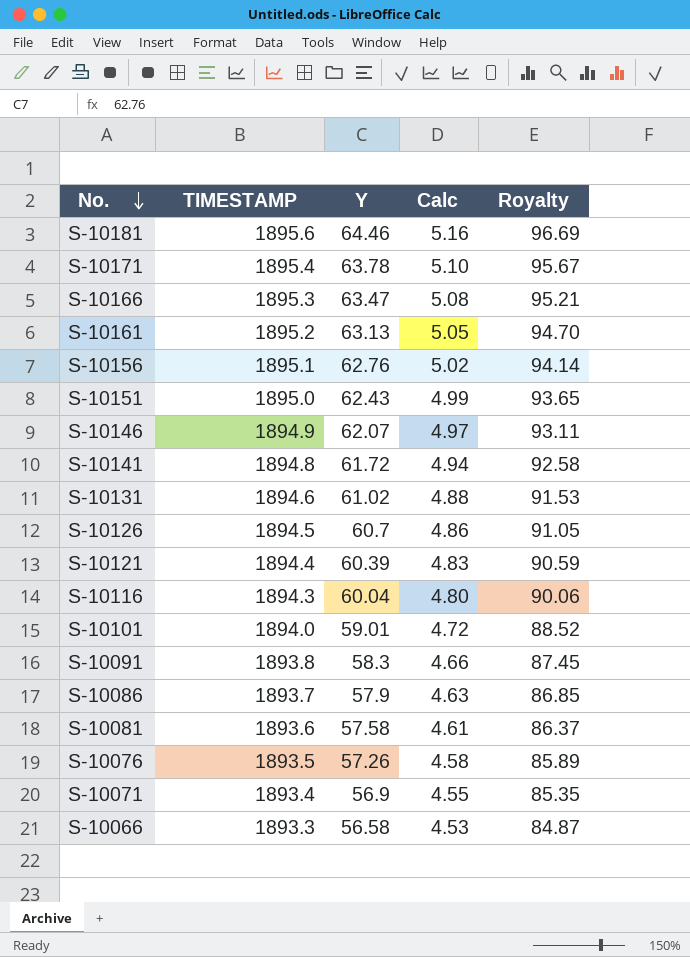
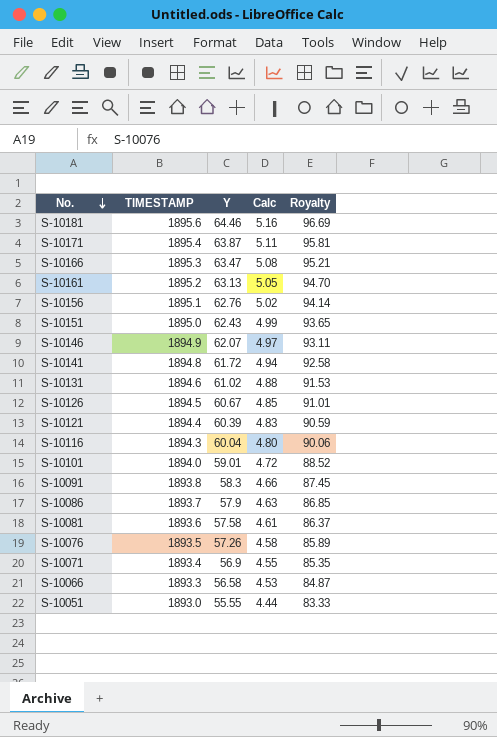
S-10171 | Y: 63.78 -> 63.87
S-10171 | Calc: 5.10 -> 5.11
S-10171 | Royalty: 95.67 -> 95.81
S-10126 | Y: 60.7 -> 60.67
S-10126 | Calc: 4.86 -> 4.85
S-10126 | Royalty: 91.05 -> 91.01
row S-10051: none -> 1893.0 | 55.55 | 4.44 | 83.33

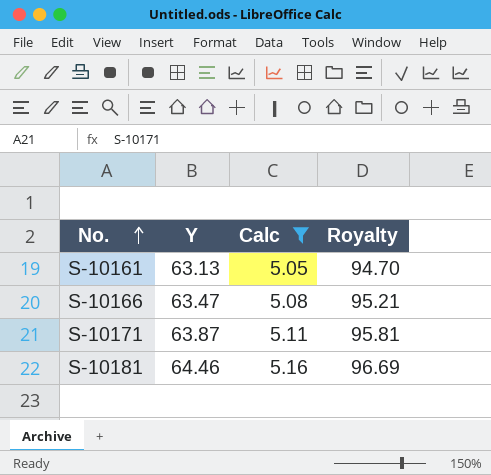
filter: none -> Calc >= 5.05
row order: No. descending -> No. ascending
column TIMESTAMP | position: 2 -> none

